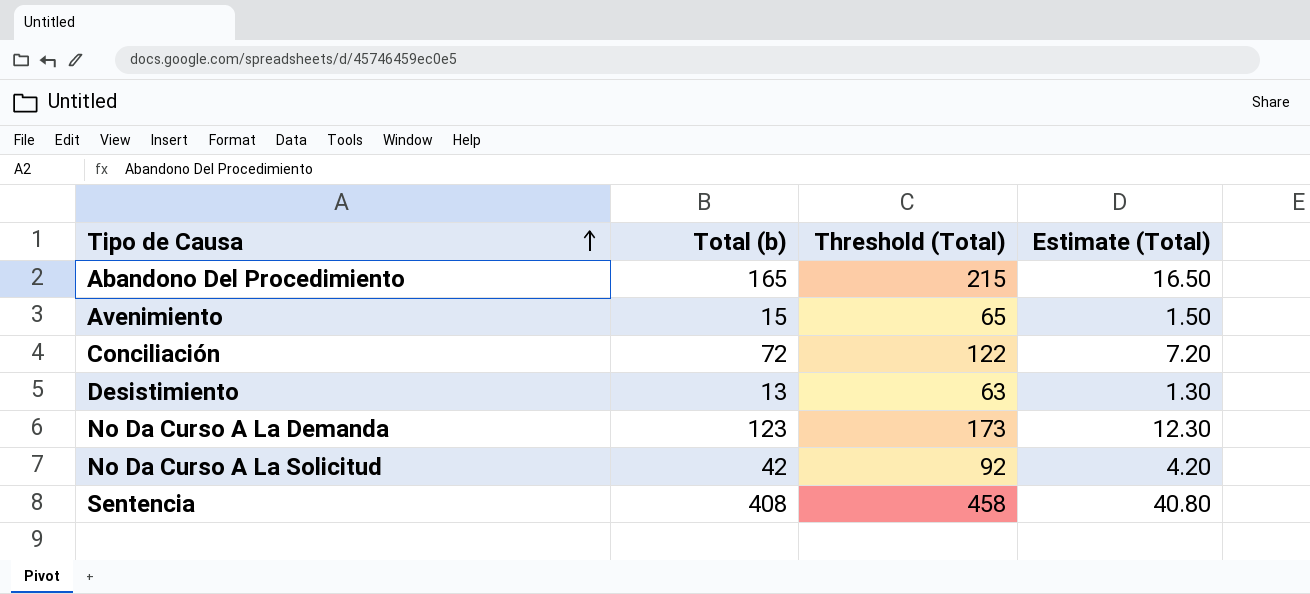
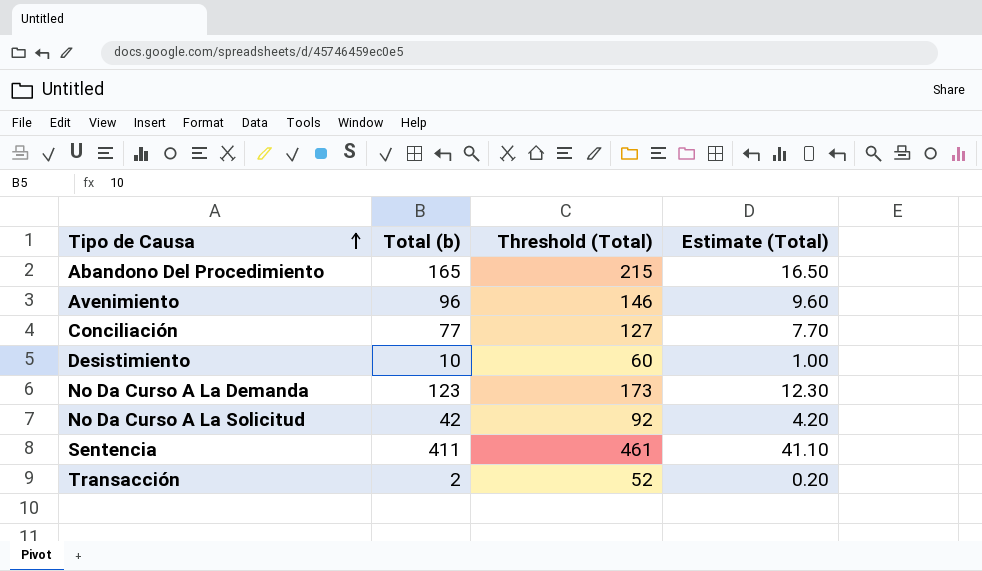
Avenimiento | Total (b): 15 -> 96
Avenimiento | Threshold (Total): 65 -> 146
Avenimiento | Estimate (Total): 1.50 -> 9.60
Conciliación | Total (b): 72 -> 77
Conciliación | Threshold (Total): 122 -> 127
Conciliación | Estimate (Total): 7.20 -> 7.70
Desistimiento | Total (b): 13 -> 10
Desistimiento | Threshold (Total): 63 -> 60
Desistimiento | Estimate (Total): 1.30 -> 1.00
Sentencia | Total (b): 408 -> 411
Sentencia | Threshold (Total): 458 -> 461
Sentencia | Estimate (Total): 40.80 -> 41.10
row Transacción: none -> 2 | 52 | 0.20

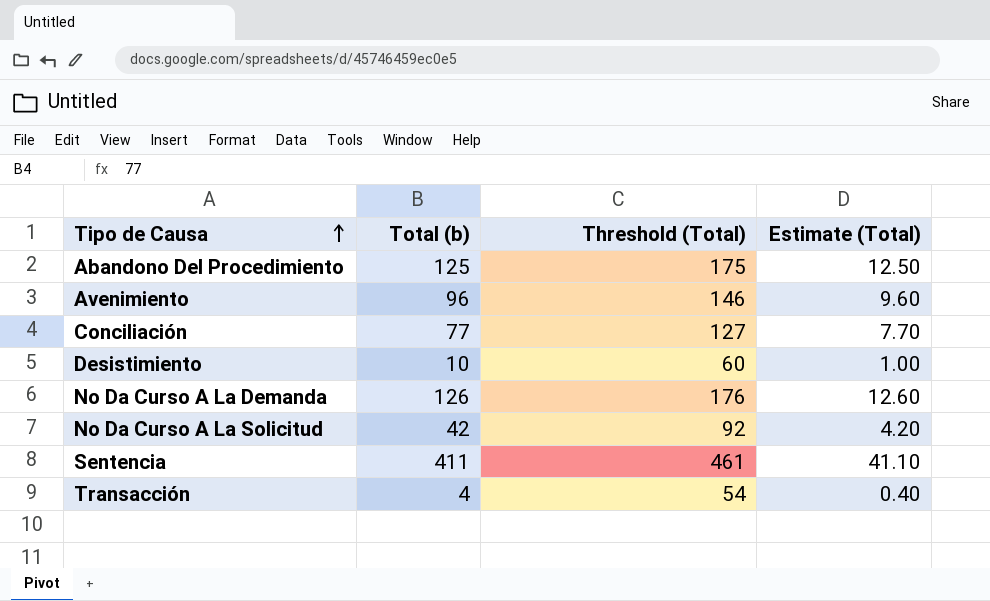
Abandono Del Procedimiento | Total (b): 165 -> 125
Abandono Del Procedimiento | Threshold (Total): 215 -> 175
Abandono Del Procedimiento | Estimate (Total): 16.50 -> 12.50
No Da Curso A La Demanda | Total (b): 123 -> 126
No Da Curso A La Demanda | Threshold (Total): 173 -> 176
No Da Curso A La Demanda | Estimate (Total): 12.30 -> 12.60
Transacción | Total (b): 2 -> 4
Transacción | Threshold (Total): 52 -> 54
Transacción | Estimate (Total): 0.20 -> 0.40

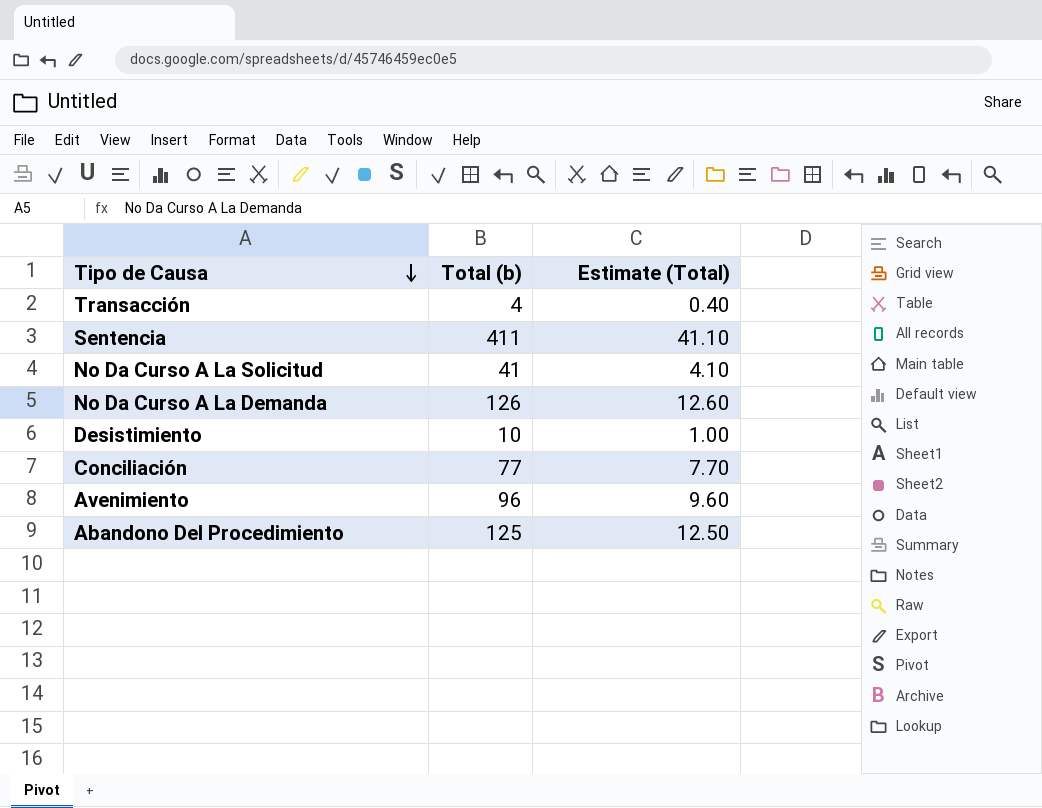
row order: Tipo de Causa ascending -> Tipo de Causa descending
column Threshold (Total) | formula: [Total (b)] + 50 -> none
No Da Curso A La Solicitud | Total (b): 42 -> 41
No Da Curso A La Solicitud | Estimate (Total): 4.20 -> 4.10

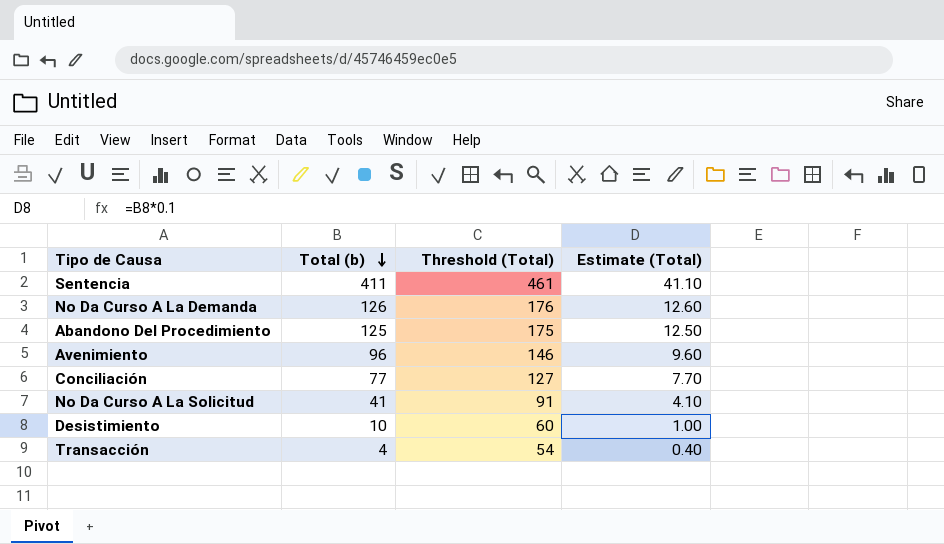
row order: Tipo de Causa descending -> Total (b) descending
column Threshold (Total) | formula: none -> [Total (b)] + 50

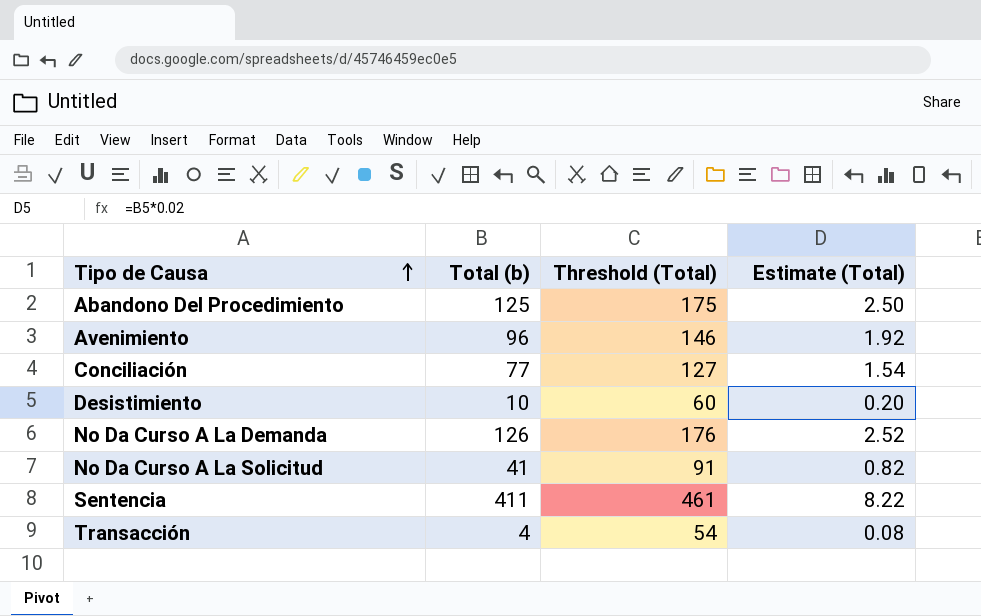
row order: Total (b) descending -> Tipo de Causa ascending
column Estimate (Total) | formula: [Total (b)] * 0.1 -> [Total (b)] * 0.02

